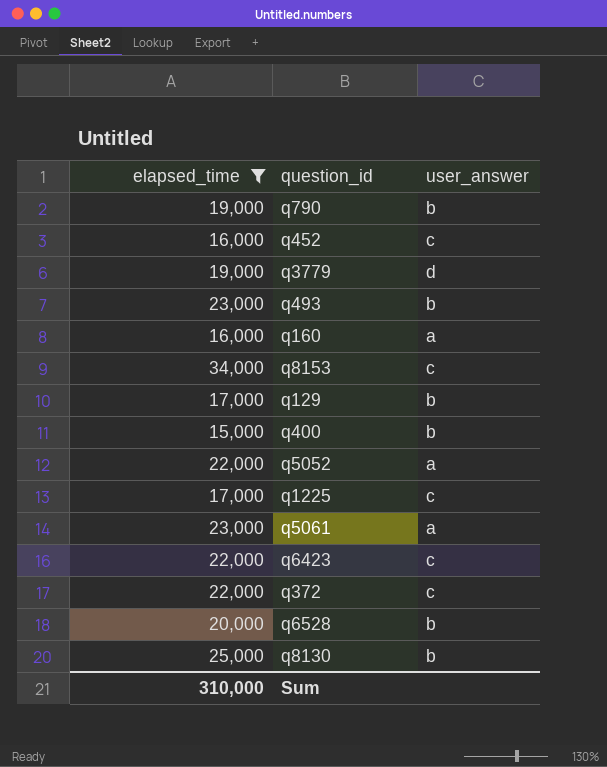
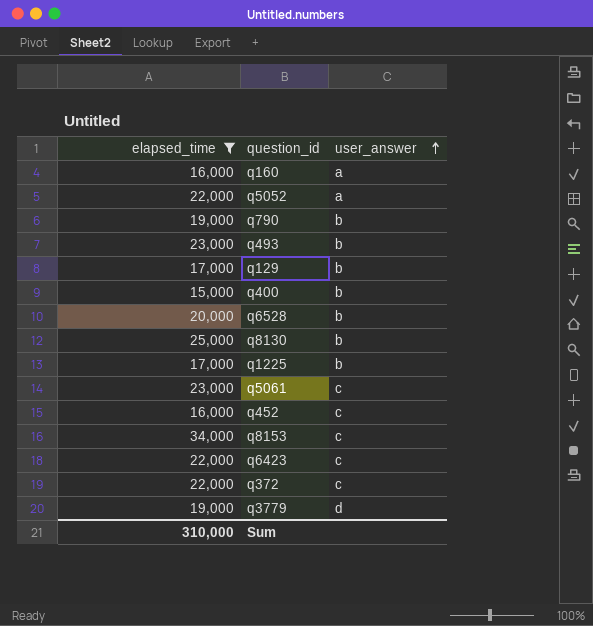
row order: none -> user_answer ascending
q1225 | user_answer: c -> b
q5061 | user_answer: a -> c

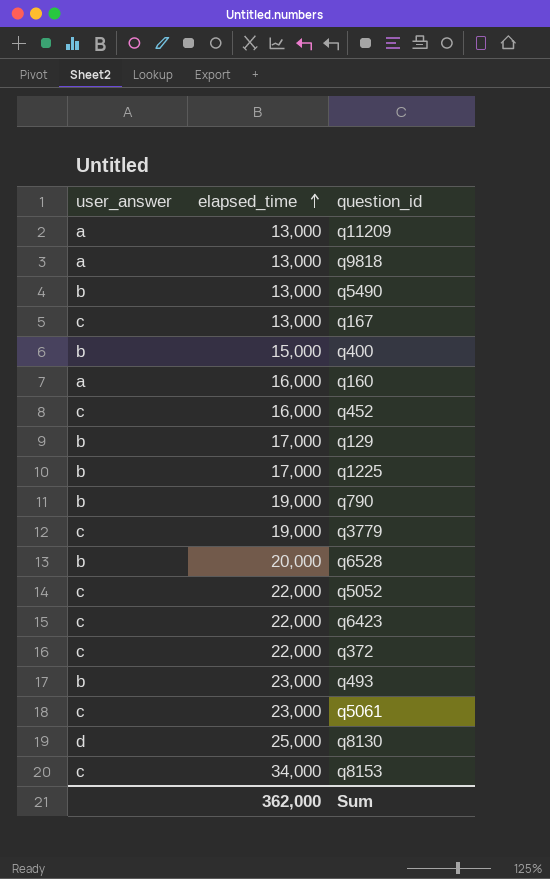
filter: elapsed_time != 13,000 -> none
row order: user_answer ascending -> elapsed_time ascending
column user_answer | position: 3 -> 1
q3779 | user_answer: d -> c
q5052 | user_answer: a -> c
q8130 | user_answer: b -> d
Sum | elapsed_time: 310,000 -> 362,000

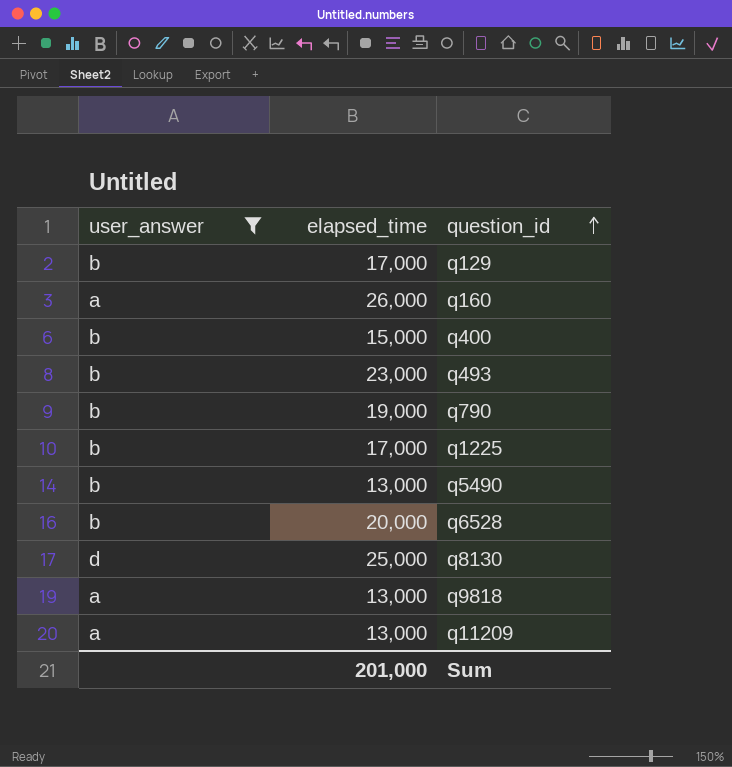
filter: none -> user_answer != c
row order: elapsed_time ascending -> question_id ascending
q160 | elapsed_time: 16,000 -> 26,000
Sum | elapsed_time: 362,000 -> 201,000

